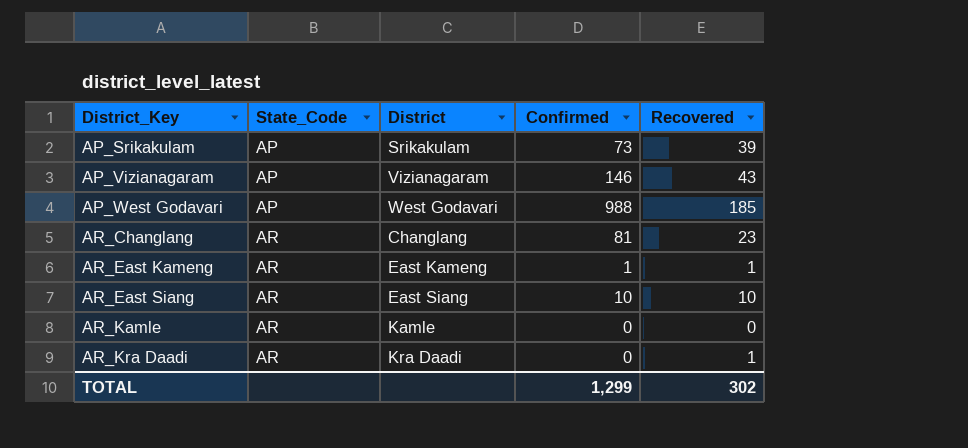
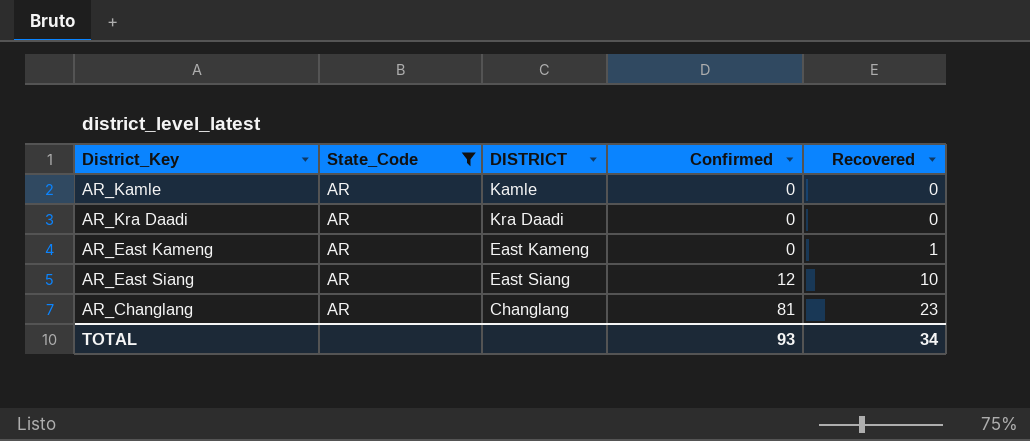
filter: none -> State_Code = AR
row order: District_Key ascending -> Confirmed ascending
column name: District -> DISTRICT
AR_Kra Daadi | Recovered: 1 -> 0
AR_East Kameng | Confirmed: 1 -> 0
AR_East Siang | Confirmed: 10 -> 12
TOTAL | Confirmed: 1,299 -> 93
TOTAL | Recovered: 302 -> 34

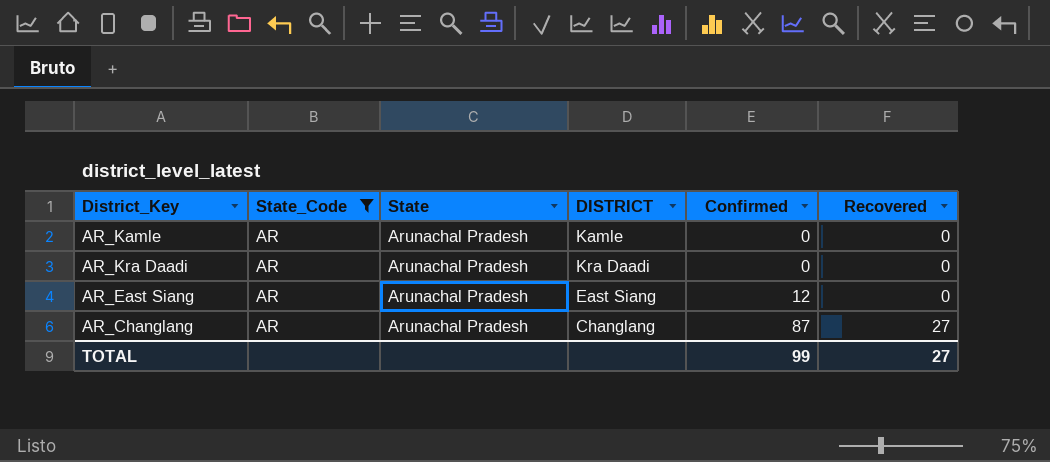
column State | position: none -> 3
row AR_East Kameng: AR | East Kameng | 0 | 1 -> none
AR_East Siang | Recovered: 10 -> 0
AR_Changlang | Confirmed: 81 -> 87
AR_Changlang | Recovered: 23 -> 27
TOTAL | Confirmed: 93 -> 99
TOTAL | Recovered: 34 -> 27

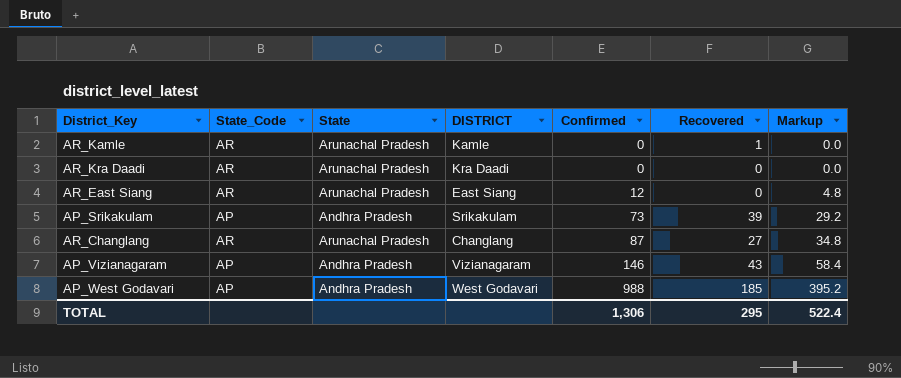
filter: State_Code = AR -> none
column Markup | formula: none -> [Confirmed] * 0.4
AR_Kamle | Recovered: 0 -> 1
TOTAL | Confirmed: 99 -> 1,306
TOTAL | Recovered: 27 -> 295

